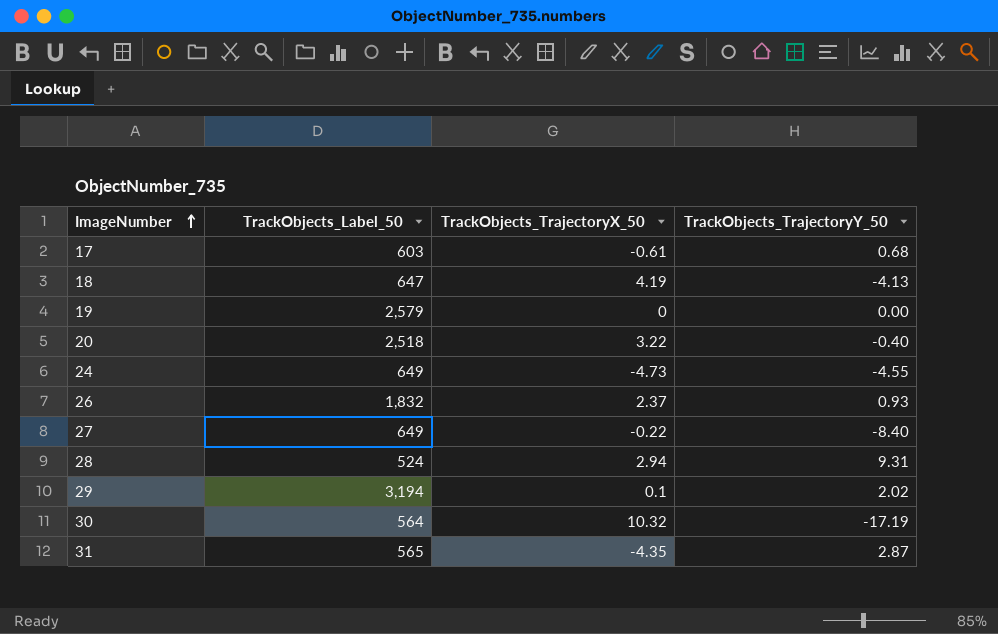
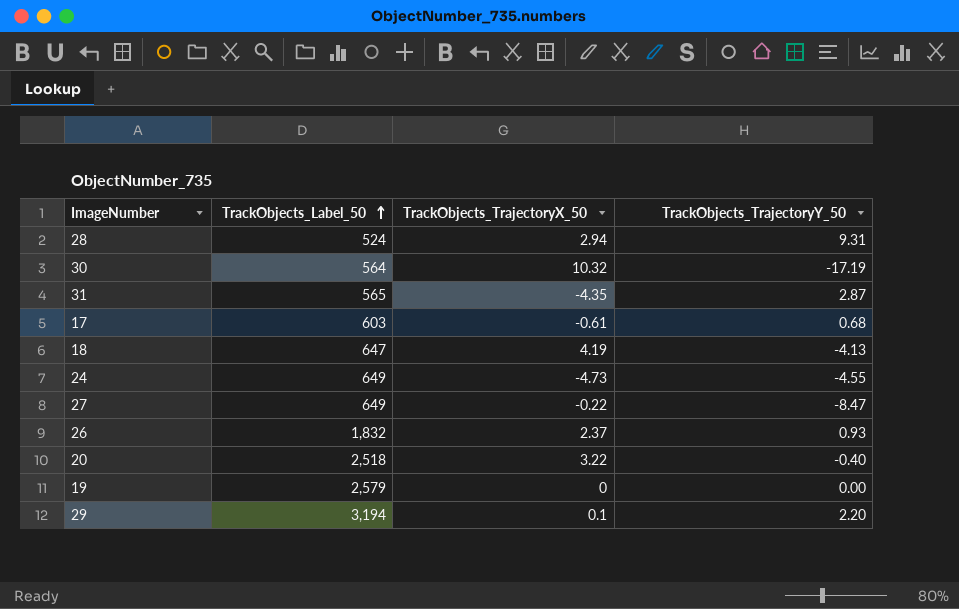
row order: ImageNumber ascending -> TrackObjects_Label_50 ascending
27 | TrackObjects_TrajectoryY_50: -8.40 -> -8.47
29 | TrackObjects_TrajectoryY_50: 2.02 -> 2.20

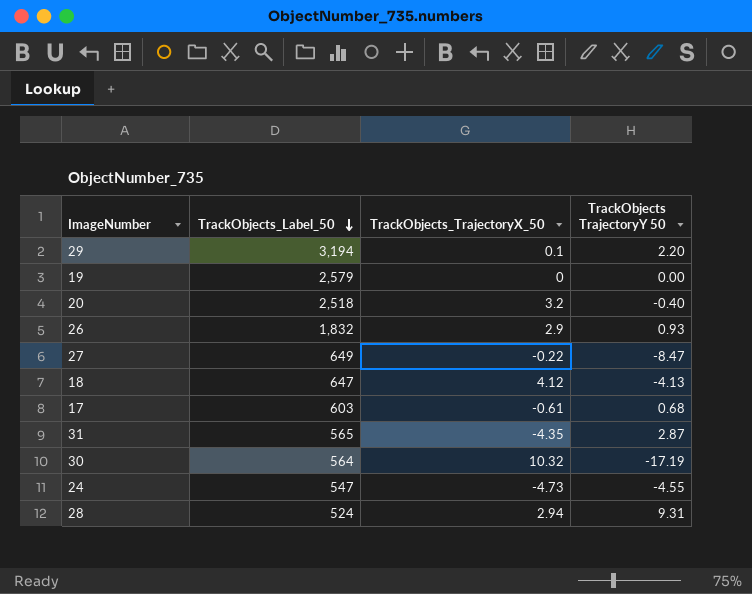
row order: TrackObjects_Label_50 ascending -> TrackObjects_Label_50 descending
column name: TrackObjects_TrajectoryY_50 -> TrackObjects TrajectoryY 50
20 | TrackObjects_TrajectoryX_50: 3.22 -> 3.2
26 | TrackObjects_TrajectoryX_50: 2.37 -> 2.9
18 | TrackObjects_TrajectoryX_50: 4.19 -> 4.12
24 | TrackObjects_Label_50: 649 -> 547

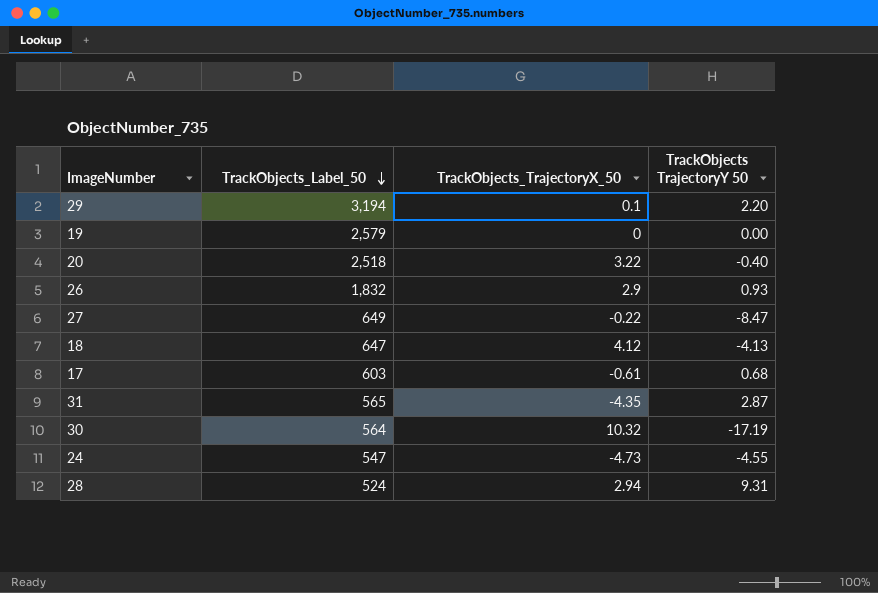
20 | TrackObjects_TrajectoryX_50: 3.2 -> 3.22

